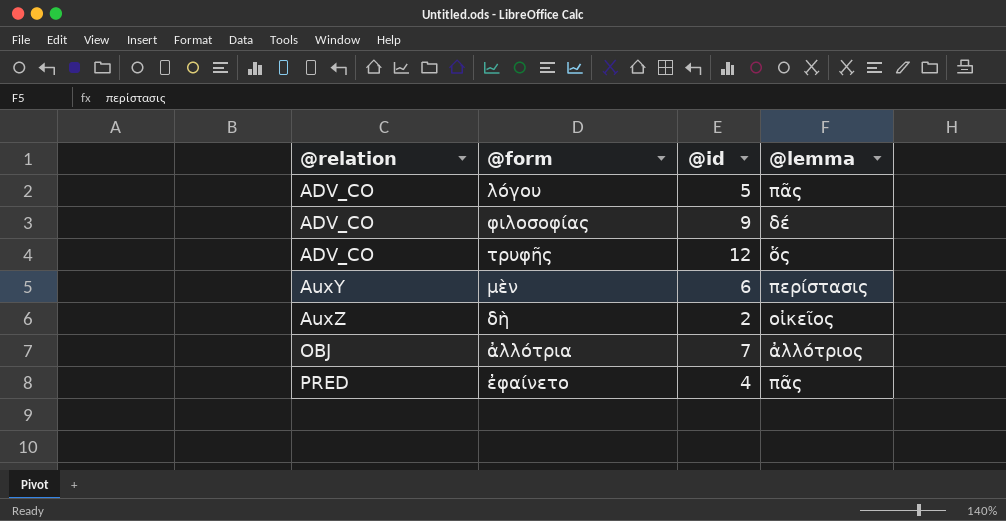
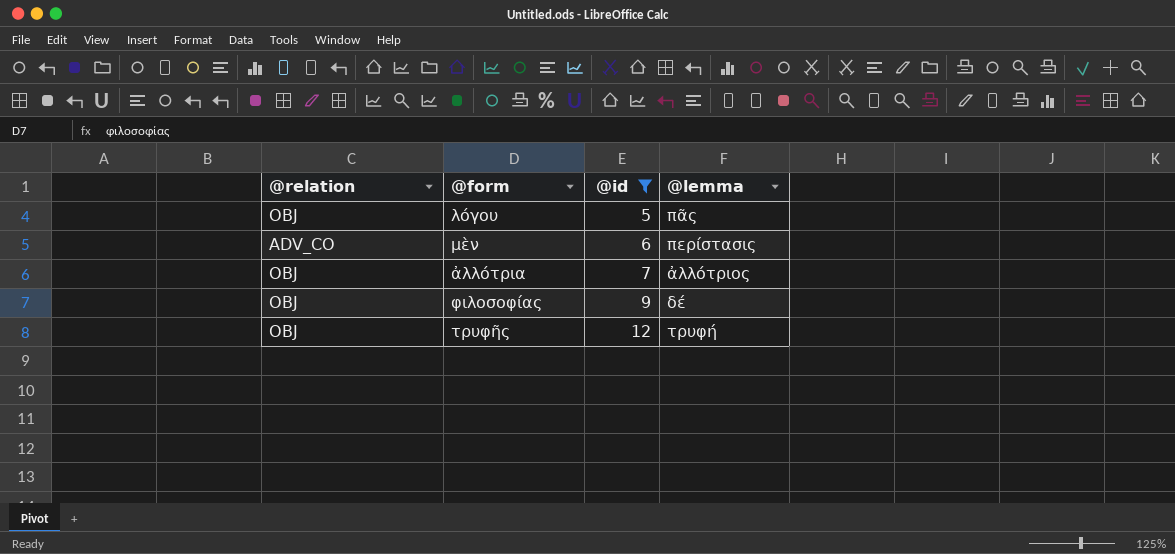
filter: none -> @id >= 5
row order: @relation ascending -> @id ascending
λόγου | @relation: ADV_CO -> OBJ
μὲν | @relation: AuxY -> ADV_CO
φιλοσοφίας | @relation: ADV_CO -> OBJ
τρυφῆς | @relation: ADV_CO -> OBJ
τρυφῆς | @lemma: ὅς -> τρυφή

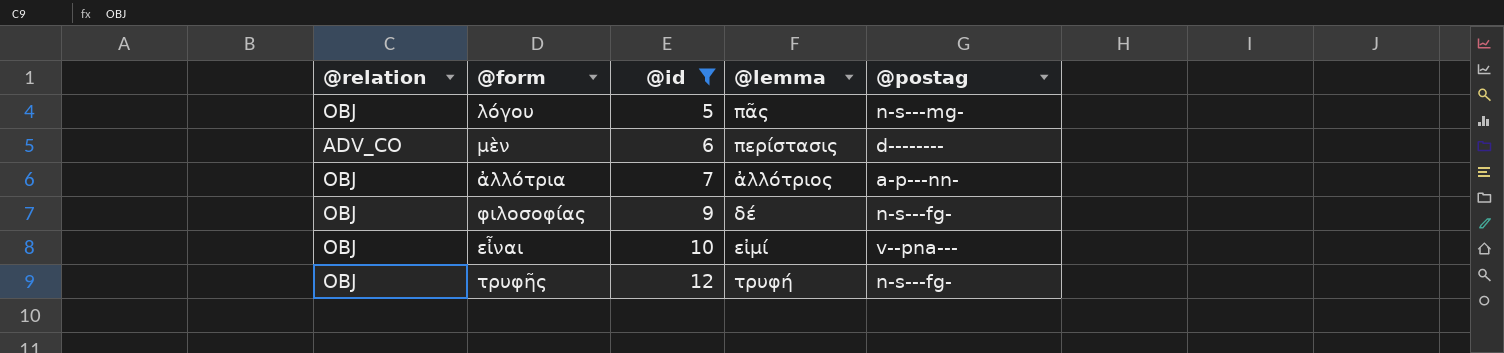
column @postag | position: none -> 5
row εἶναι: none -> OBJ | 10 | εἰμί | v--pna---

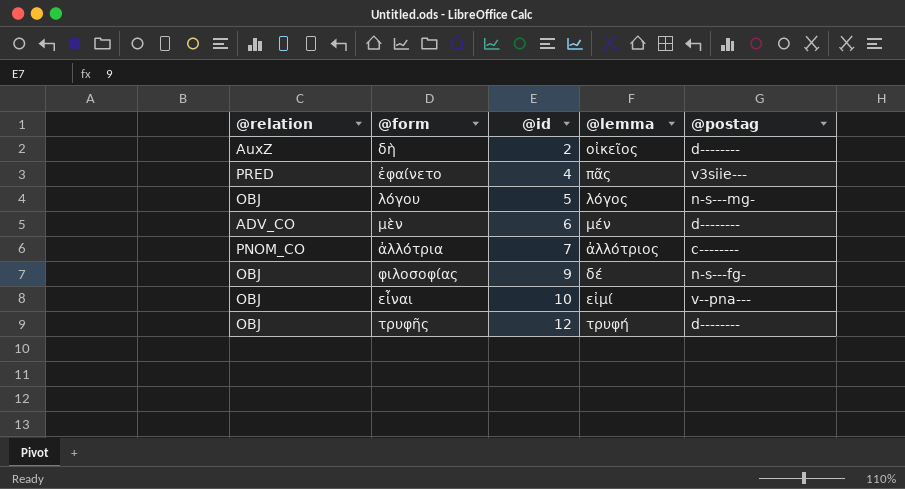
filter: @id >= 5 -> none
λόγου | @lemma: πᾶς -> λόγος
μὲν | @lemma: περίστασις -> μέν
ἀλλότρια | @relation: OBJ -> PNOM_CO
ἀλλότρια | @postag: a-p---nn- -> c--------
τρυφῆς | @postag: n-s---fg- -> d--------

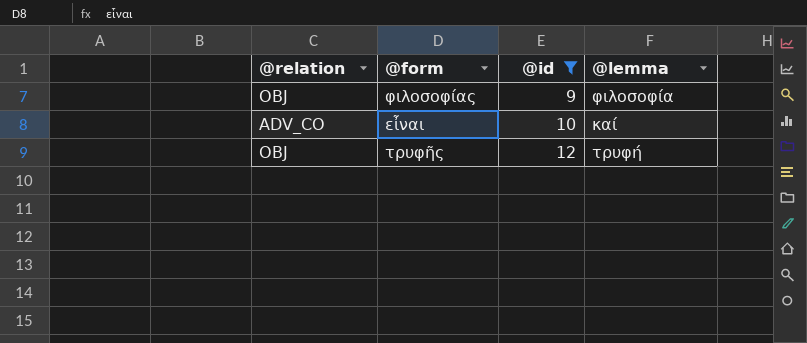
filter: none -> @id >= 9
column @postag | position: 5 -> none
φιλοσοφίας | @lemma: δέ -> φιλοσοφία
εἶναι | @relation: OBJ -> ADV_CO
εἶναι | @lemma: εἰμί -> καί

